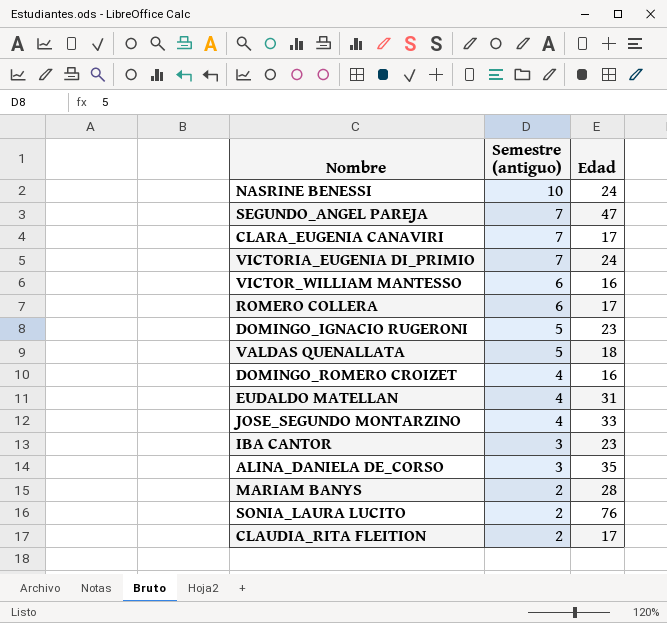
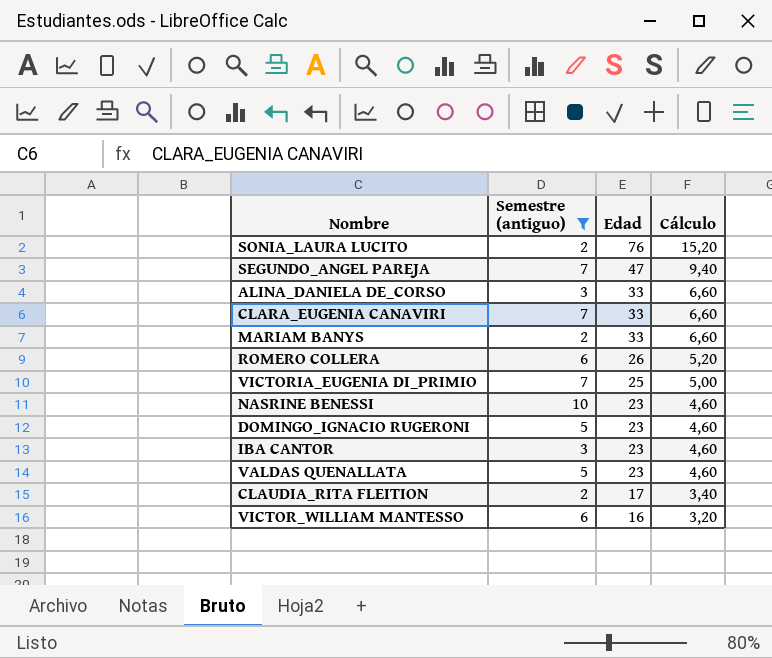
filter: none -> Semestre (antiguo) != 4
row order: Semestre (antiguo) descending -> Edad descending
column Cálculo | formula: none -> [Edad] * 0,2
ALINA_DANIELA DE_CORSO | Edad: 35 -> 33
CLARA_EUGENIA CANAVIRI | Edad: 17 -> 33
MARIAM BANYS | Edad: 28 -> 33
ROMERO COLLERA | Edad: 17 -> 26
VICTORIA_EUGENIA DI_PRIMIO | Edad: 24 -> 25
NASRINE BENESSI | Edad: 24 -> 23
VALDAS QUENALLATA | Edad: 18 -> 23

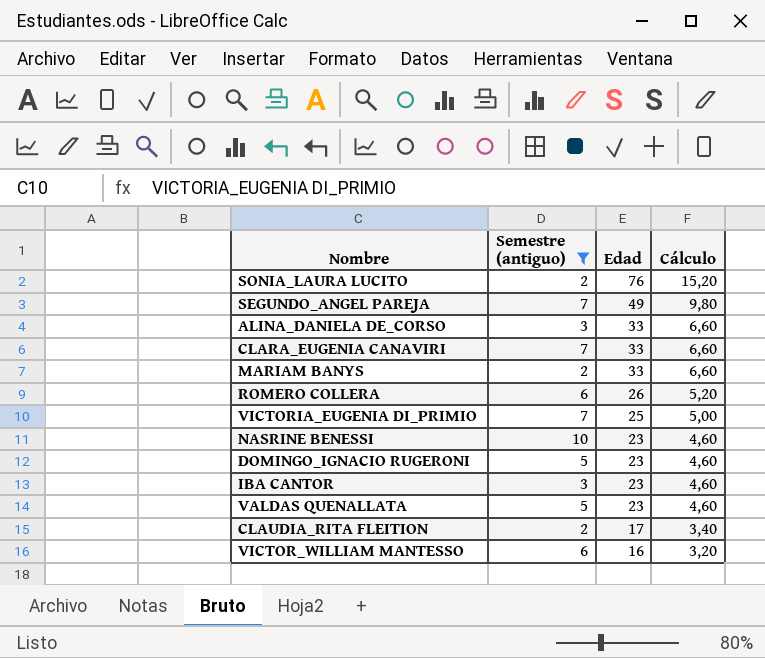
SEGUNDO_ANGEL PAREJA | Edad: 47 -> 49
SEGUNDO_ANGEL PAREJA | Cálculo: 9,40 -> 9,80

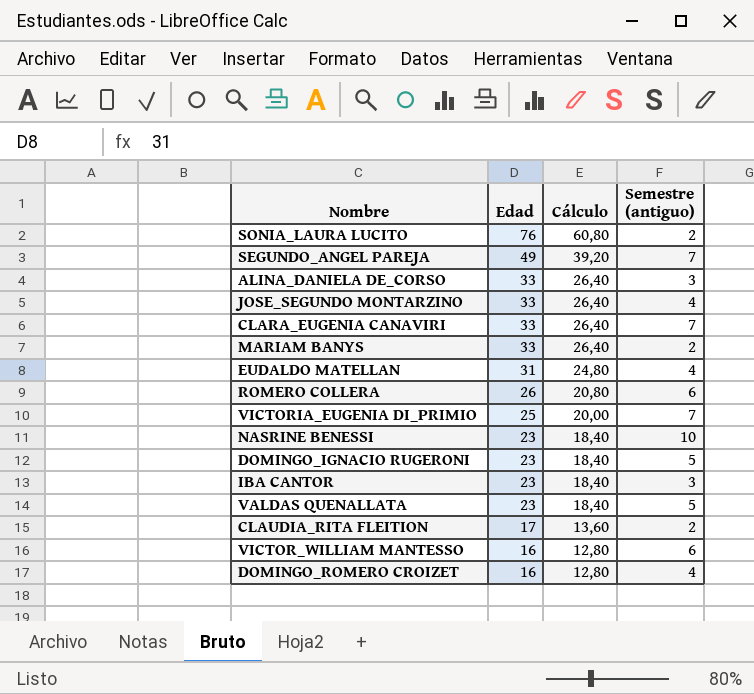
filter: Semestre (antiguo) != 4 -> none
column Cálculo | formula: [Edad] * 0,2 -> [Edad] * 0,8
column Semestre (antiguo) | position: 2 -> 4

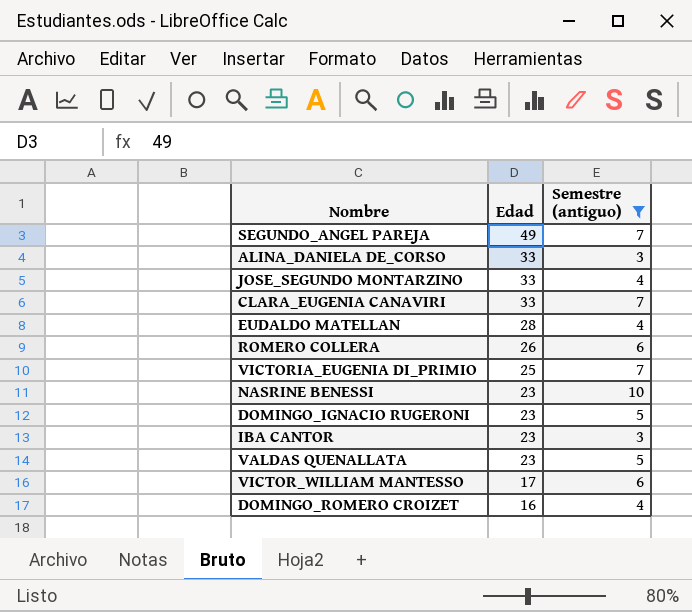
filter: none -> Semestre (antiguo) != 2
column Cálculo | formula: [Edad] * 0,8 -> none
EUDALDO MATELLAN | Edad: 31 -> 28
VICTOR_WILLIAM MANTESSO | Edad: 16 -> 17

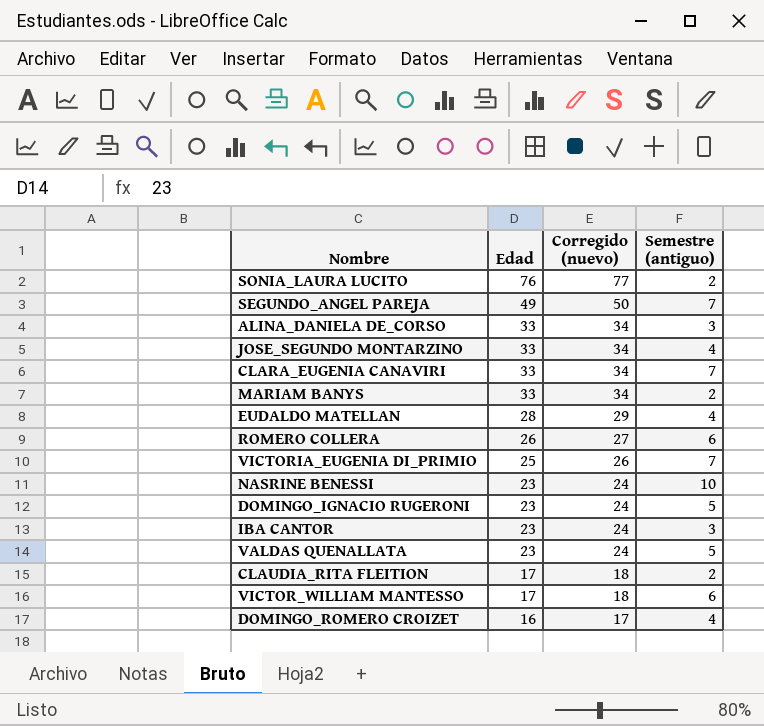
filter: Semestre (antiguo) != 2 -> none
column Corregido (nuevo) | formula: none -> [Edad] + 1

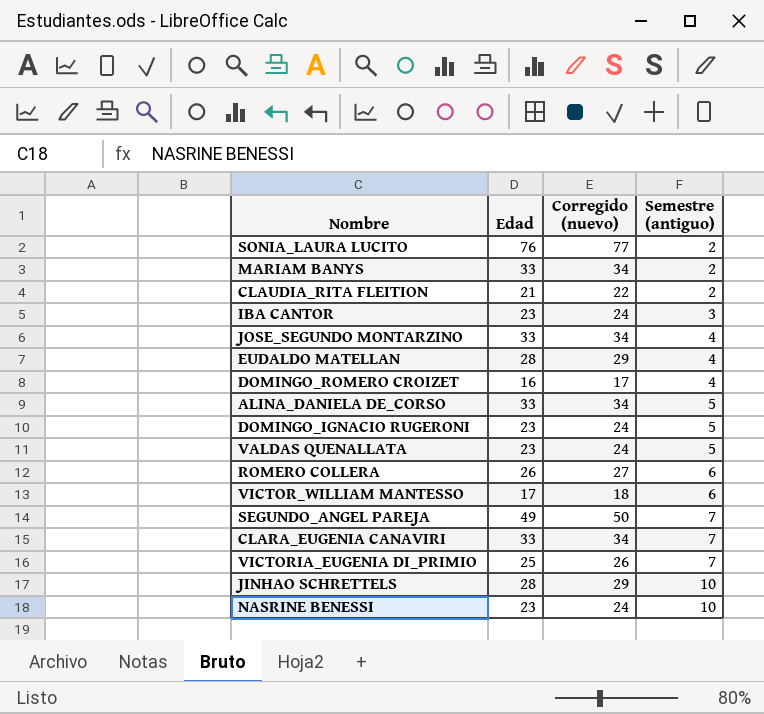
row order: Edad descending -> Semestre (antiguo) ascending
CLAUDIA_RITA FLEITION | Edad: 17 -> 21
CLAUDIA_RITA FLEITION | Corregido (nuevo): 18 -> 22
ALINA_DANIELA DE_CORSO | Semestre (antiguo): 3 -> 5
row JINHAO SCHRETTELS: none -> 28 | 29 | 10

